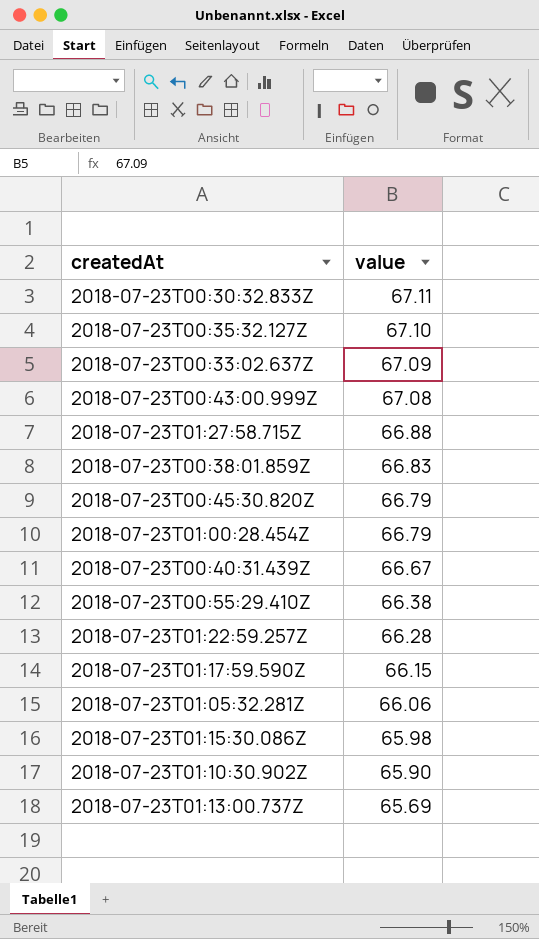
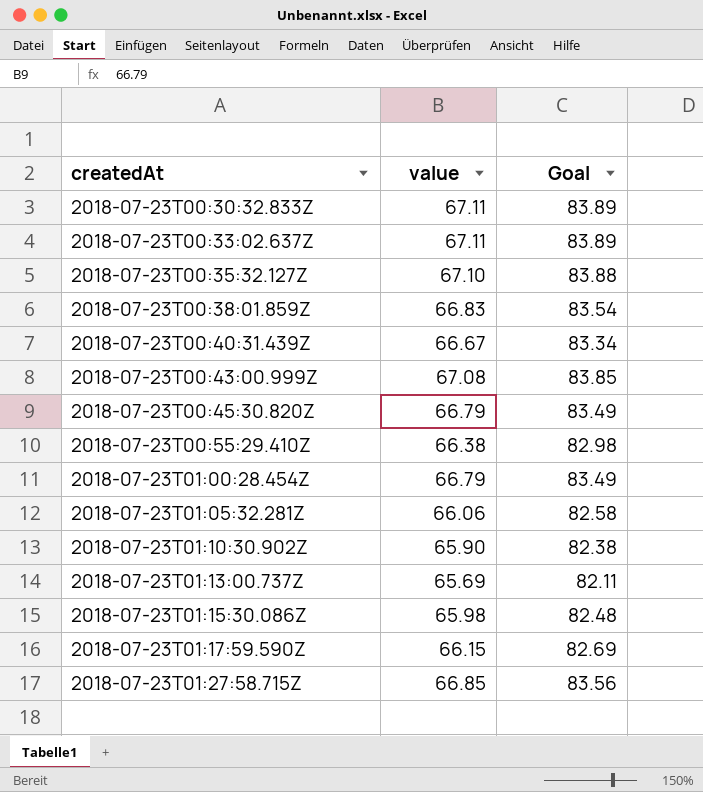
row order: value descending -> createdAt ascending
column Goal | formula: none -> [value] * 1.25
row 2018-07-23T01:22:59.257Z: 66.28 -> none
2018-07-23T00:33:02.637Z | value: 67.09 -> 67.11
2018-07-23T01:27:58.715Z | value: 66.88 -> 66.85

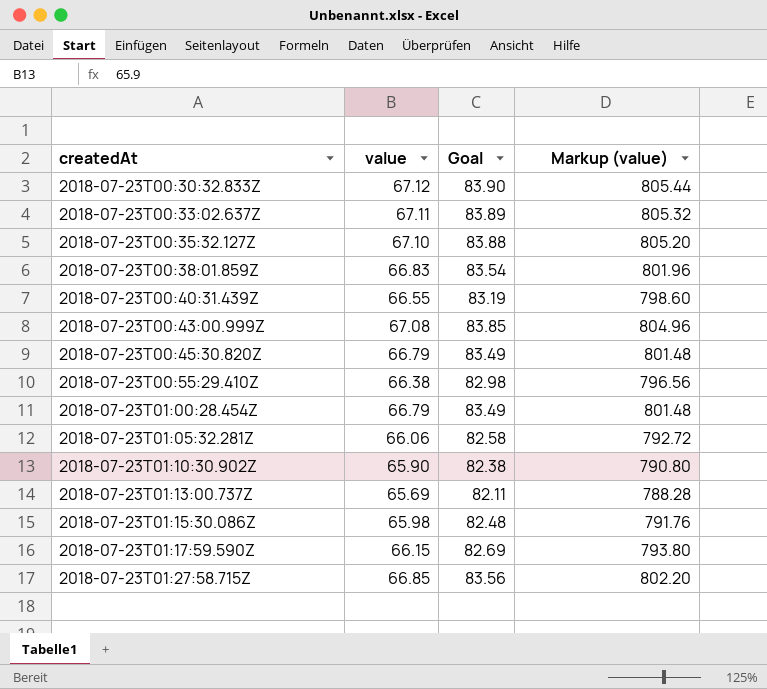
column Markup (value) | formula: none -> [value] * 12
2018-07-23T00:30:32.833Z | value: 67.11 -> 67.12
2018-07-23T00:30:32.833Z | Goal: 83.89 -> 83.90
2018-07-23T00:40:31.439Z | value: 66.67 -> 66.55
2018-07-23T00:40:31.439Z | Goal: 83.34 -> 83.19

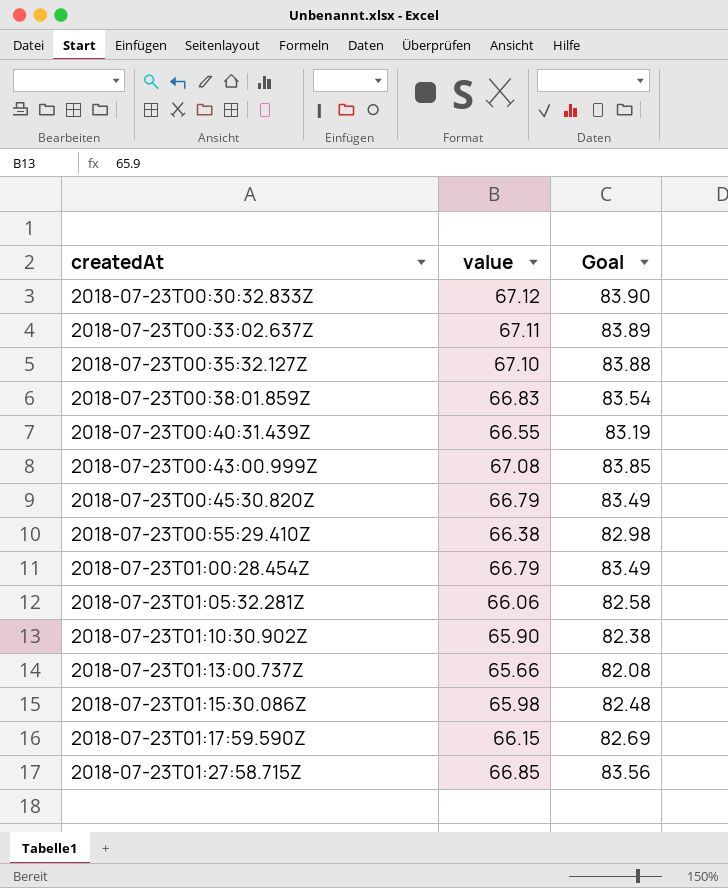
column Markup (value) | formula: [value] * 12 -> none
2018-07-23T01:13:00.737Z | value: 65.69 -> 65.66
2018-07-23T01:13:00.737Z | Goal: 82.11 -> 82.08

